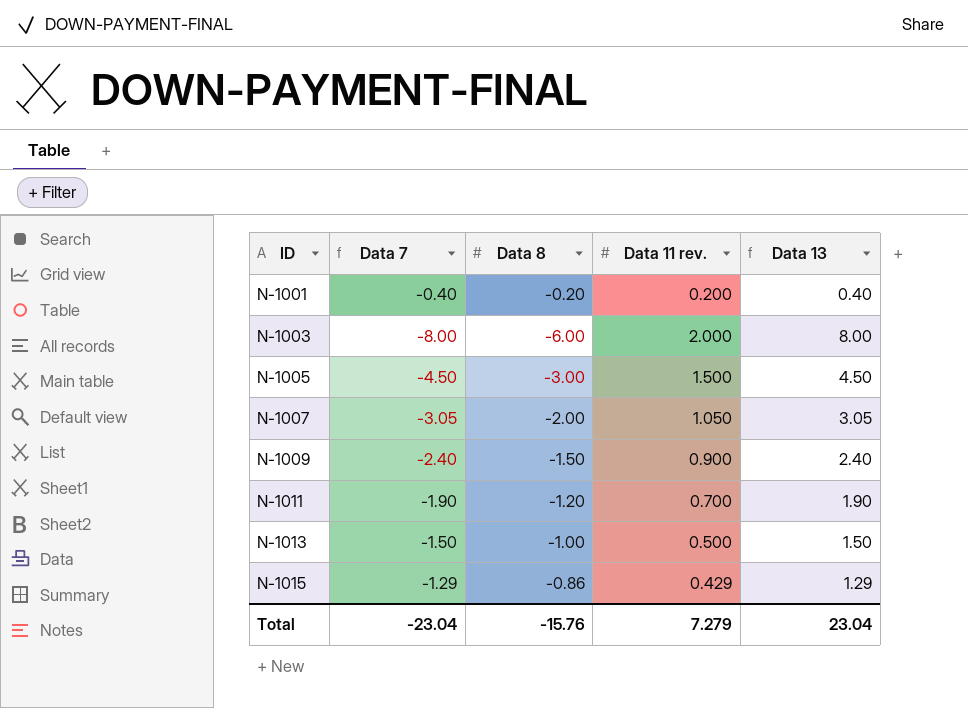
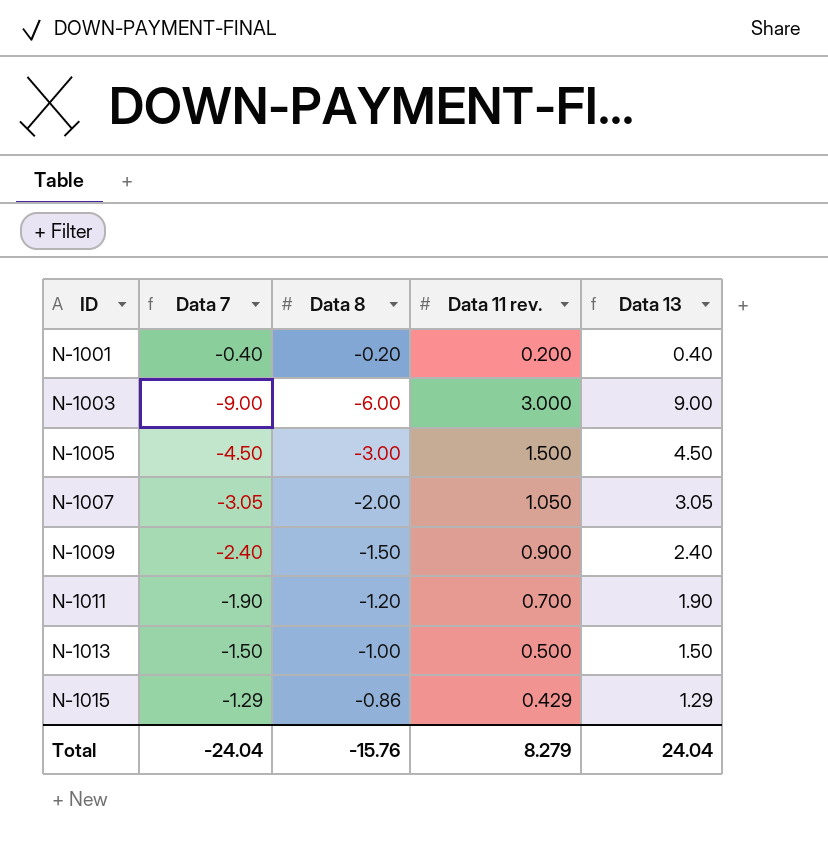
N-1003 | Data 7: -8.00 -> -9.00
N-1003 | Data 11 rev.: 2.000 -> 3.000
N-1003 | Data 13: 8.00 -> 9.00
Total | Data 7: -23.04 -> -24.04
Total | Data 11 rev.: 7.279 -> 8.279
Total | Data 13: 23.04 -> 24.04

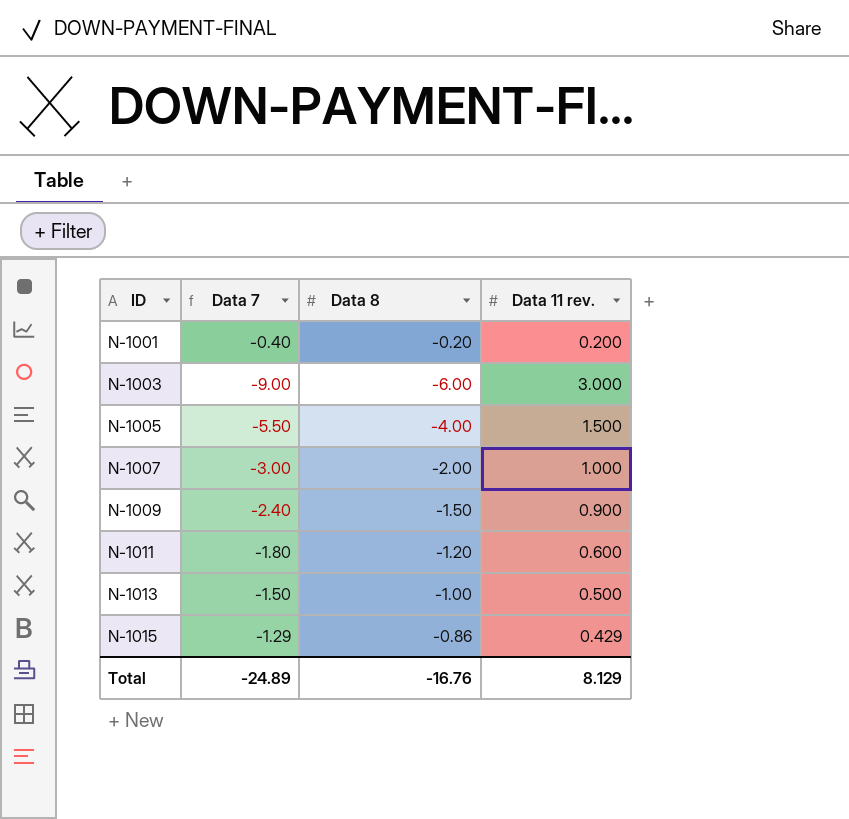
column Data 13 | formula: [Data 11 rev.] - [Data 8] -> none
N-1005 | Data 7: -4.50 -> -5.50
N-1005 | Data 8: -3.00 -> -4.00
N-1007 | Data 7: -3.05 -> -3.00
N-1007 | Data 11 rev.: 1.050 -> 1.000
N-1011 | Data 7: -1.90 -> -1.80
N-1011 | Data 11 rev.: 0.700 -> 0.600
Total | Data 7: -24.04 -> -24.89
Total | Data 8: -15.76 -> -16.76
Total | Data 11 rev.: 8.279 -> 8.129

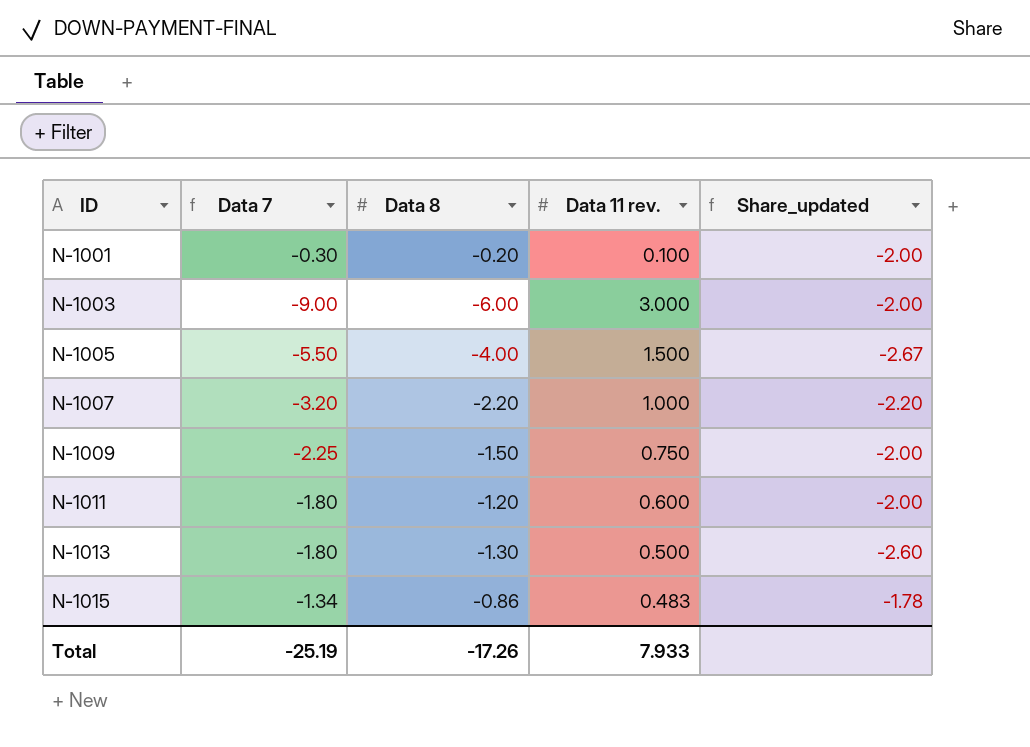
column Share_updated | formula: none -> [Data 8] / [Data 11 rev.]
N-1001 | Data 7: -0.40 -> -0.30
N-1001 | Data 11 rev.: 0.200 -> 0.100
N-1007 | Data 7: -3.00 -> -3.20
N-1007 | Data 8: -2.00 -> -2.20
N-1009 | Data 7: -2.40 -> -2.25
N-1009 | Data 11 rev.: 0.900 -> 0.750
N-1013 | Data 7: -1.50 -> -1.80
N-1013 | Data 8: -1.00 -> -1.30
N-1015 | Data 7: -1.29 -> -1.34
N-1015 | Data 11 rev.: 0.429 -> 0.483
Total | Data 7: -24.89 -> -25.19
Total | Data 8: -16.76 -> -17.26
Total | Data 11 rev.: 8.129 -> 7.933

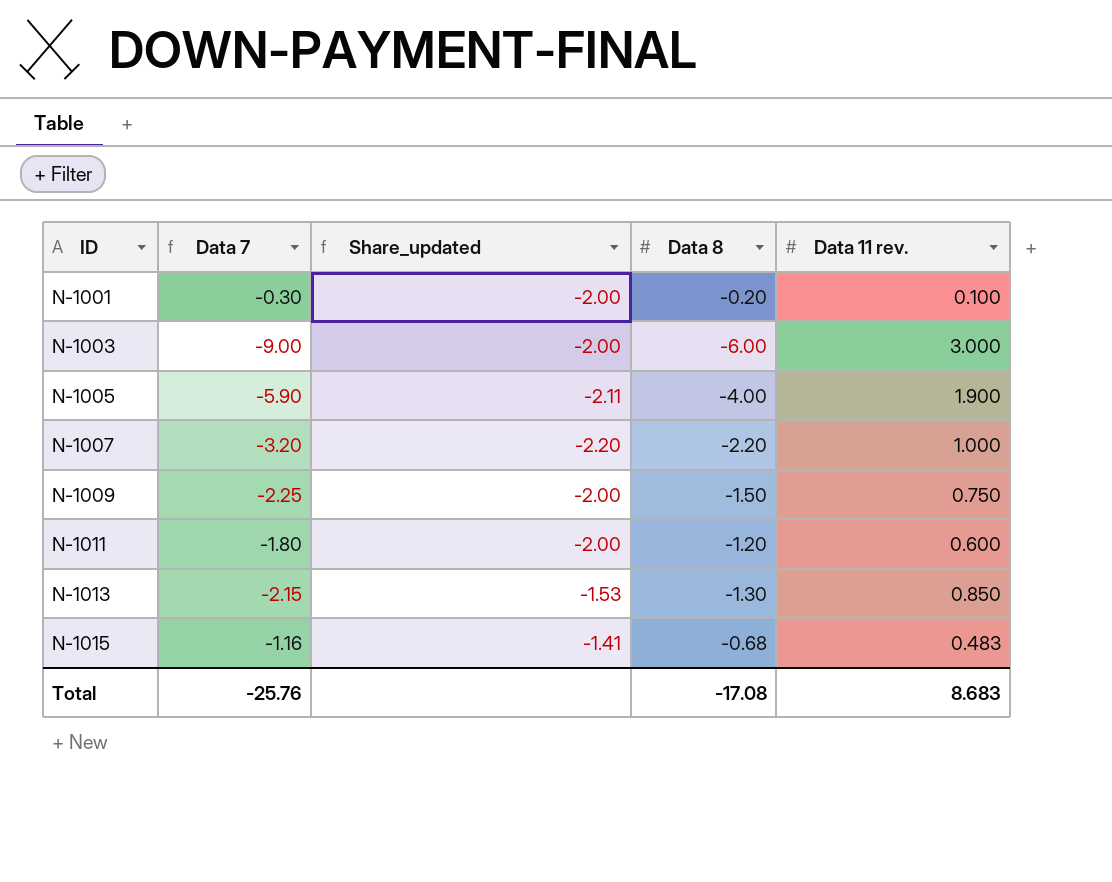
column Share_updated | position: 5 -> 3
N-1005 | Data 7: -5.50 -> -5.90
N-1005 | Share_updated: -2.67 -> -2.11
N-1005 | Data 11 rev.: 1.500 -> 1.900
N-1013 | Data 7: -1.80 -> -2.15
N-1013 | Share_updated: -2.60 -> -1.53
N-1013 | Data 11 rev.: 0.500 -> 0.850
N-1015 | Data 7: -1.34 -> -1.16
N-1015 | Share_updated: -1.78 -> -1.41
N-1015 | Data 8: -0.86 -> -0.68
Total | Data 7: -25.19 -> -25.76
Total | Data 8: -17.26 -> -17.08
Total | Data 11 rev.: 7.933 -> 8.683

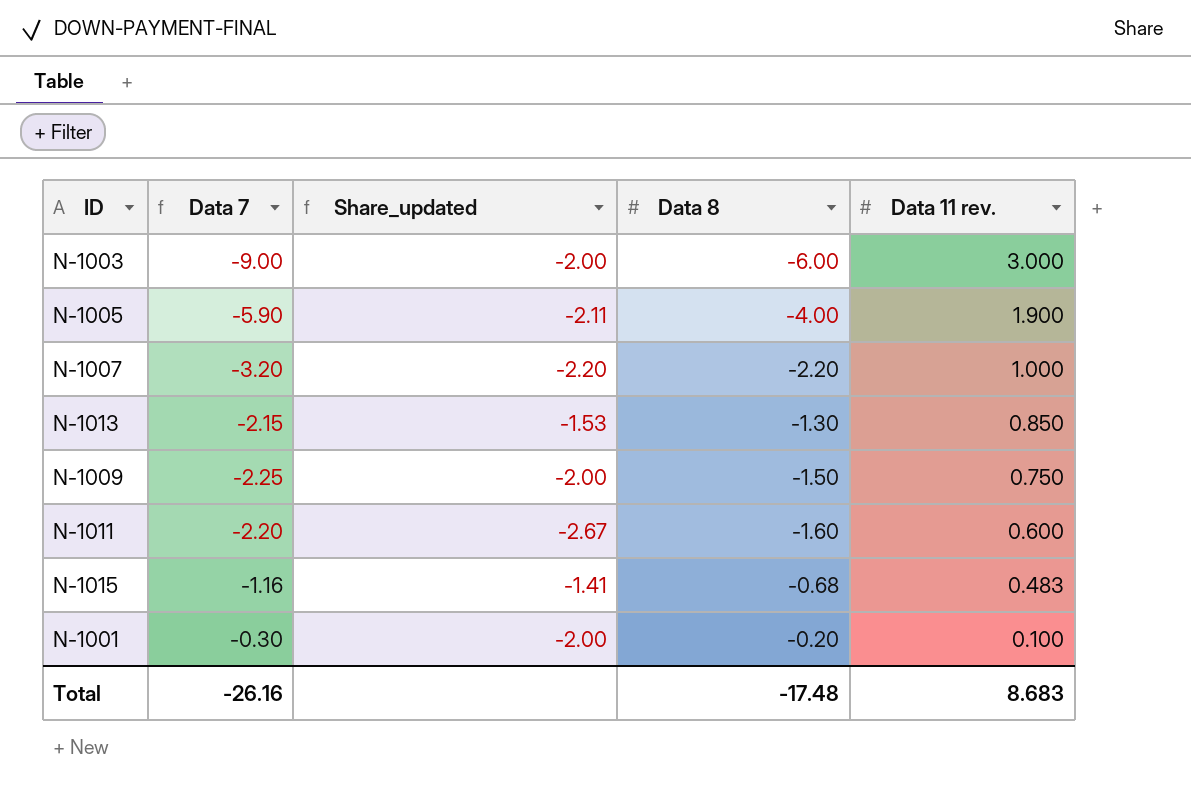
row order: ID ascending -> Data 11 rev. descending
N-1011 | Data 7: -1.80 -> -2.20
N-1011 | Share_updated: -2.00 -> -2.67
N-1011 | Data 8: -1.20 -> -1.60
Total | Data 7: -25.76 -> -26.16
Total | Data 8: -17.08 -> -17.48

